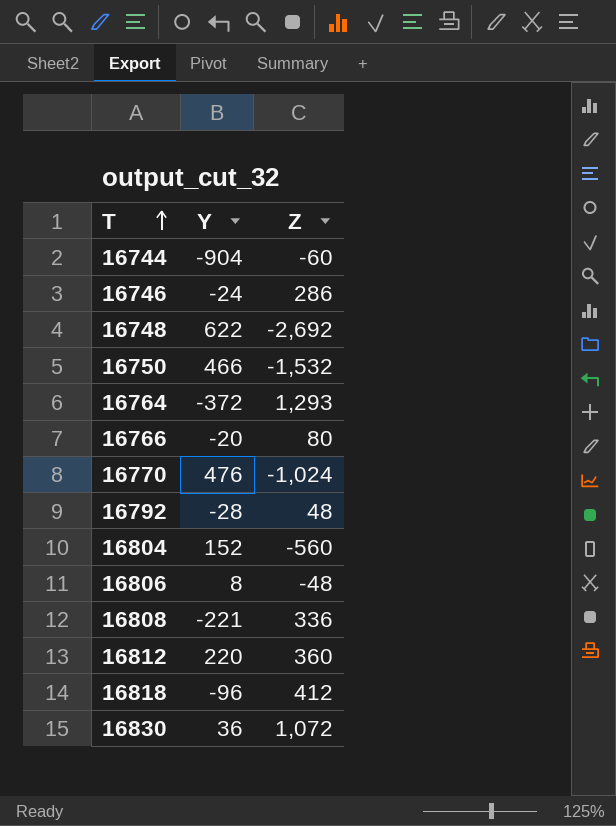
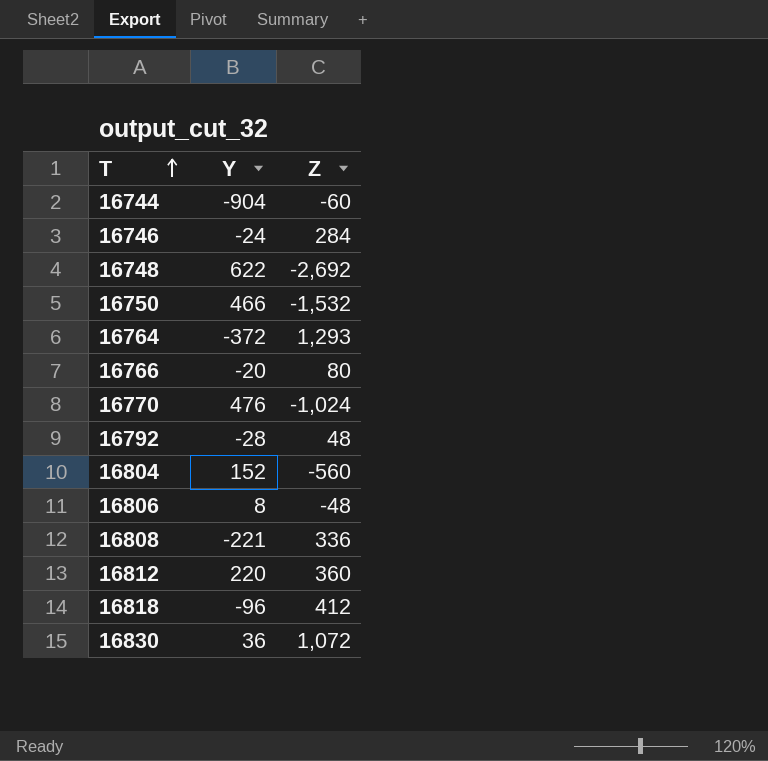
16746 | Z: 286 -> 284

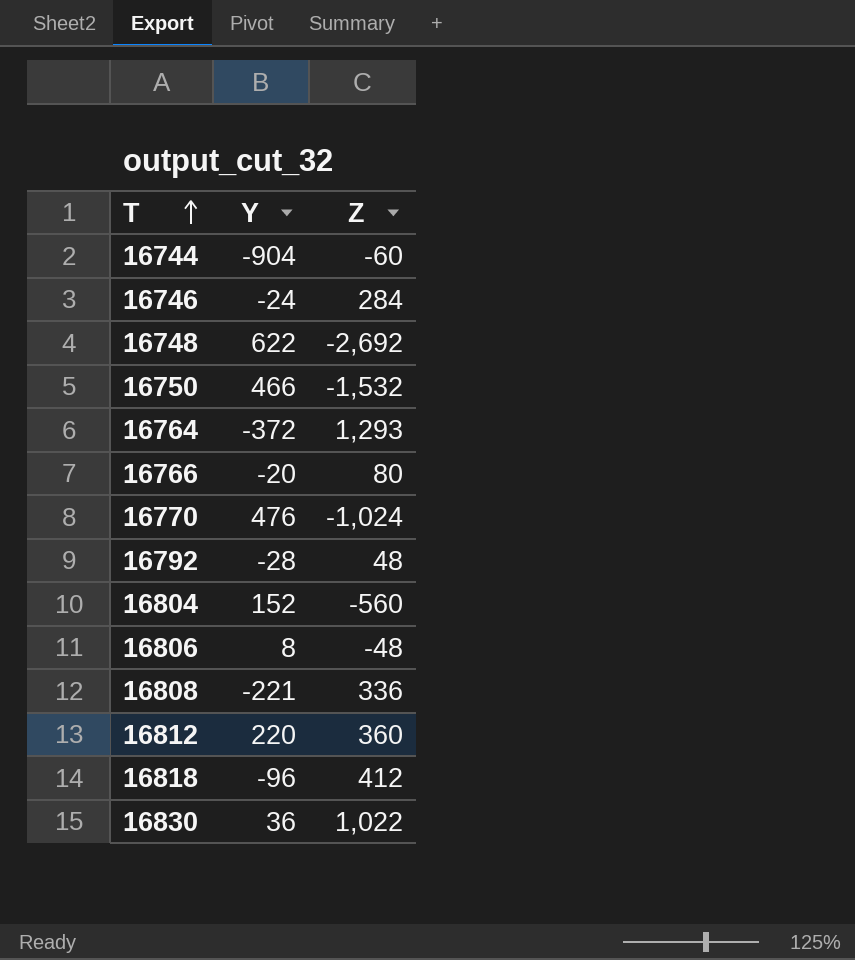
16830 | Z: 1,072 -> 1,022

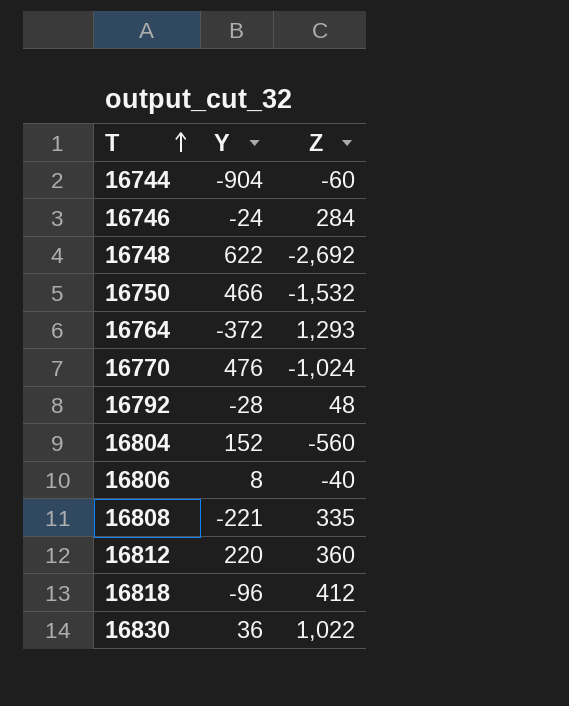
row 16766: -20 | 80 -> none
16806 | Z: -48 -> -40
16808 | Z: 336 -> 335

